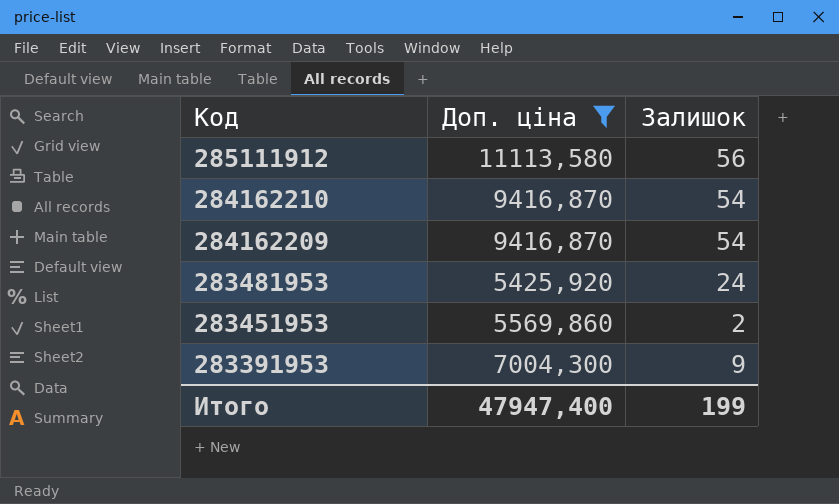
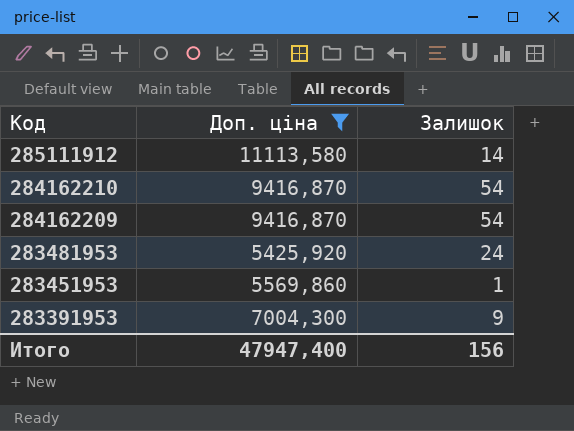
285111912 | Залишок: 56 -> 14
283451953 | Залишок: 2 -> 1
Итого | Залишок: 199 -> 156

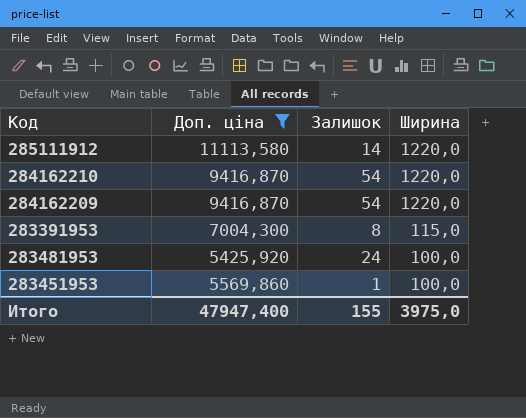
row order: Код descending -> Ширина descending
column Ширина | position: none -> 4
283391953 | Залишок: 9 -> 8
Итого | Залишок: 156 -> 155

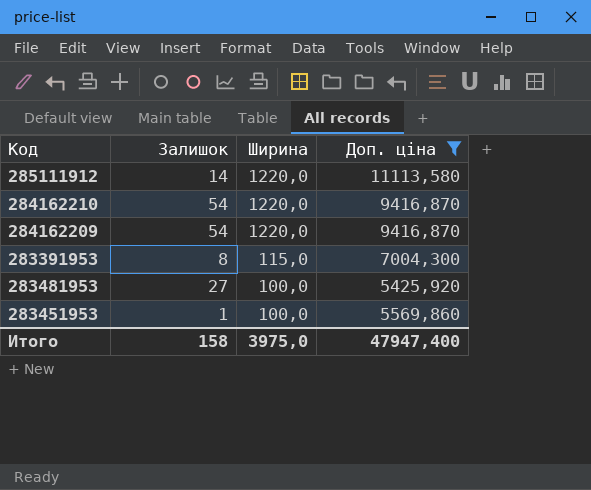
column Доп. ціна | position: 2 -> 4
283481953 | Залишок: 24 -> 27
Итого | Залишок: 155 -> 158

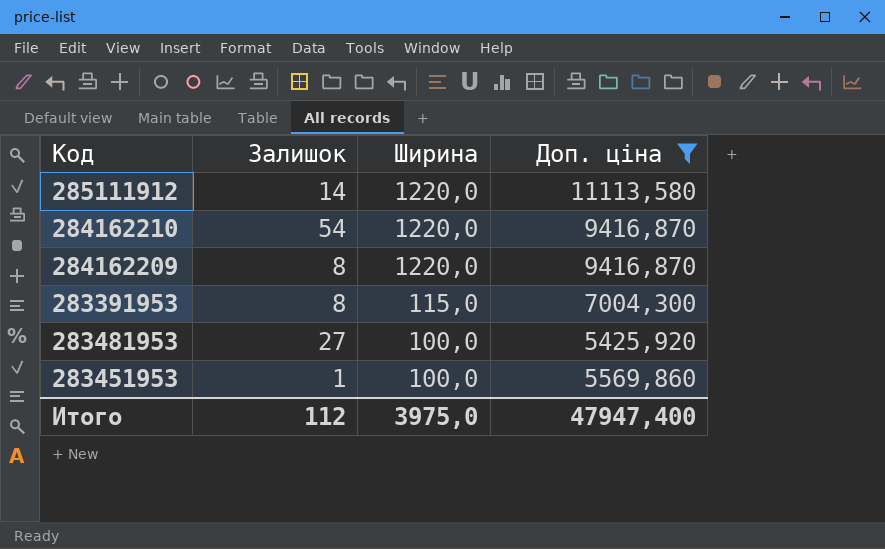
284162209 | Залишок: 54 -> 8
Итого | Залишок: 158 -> 112

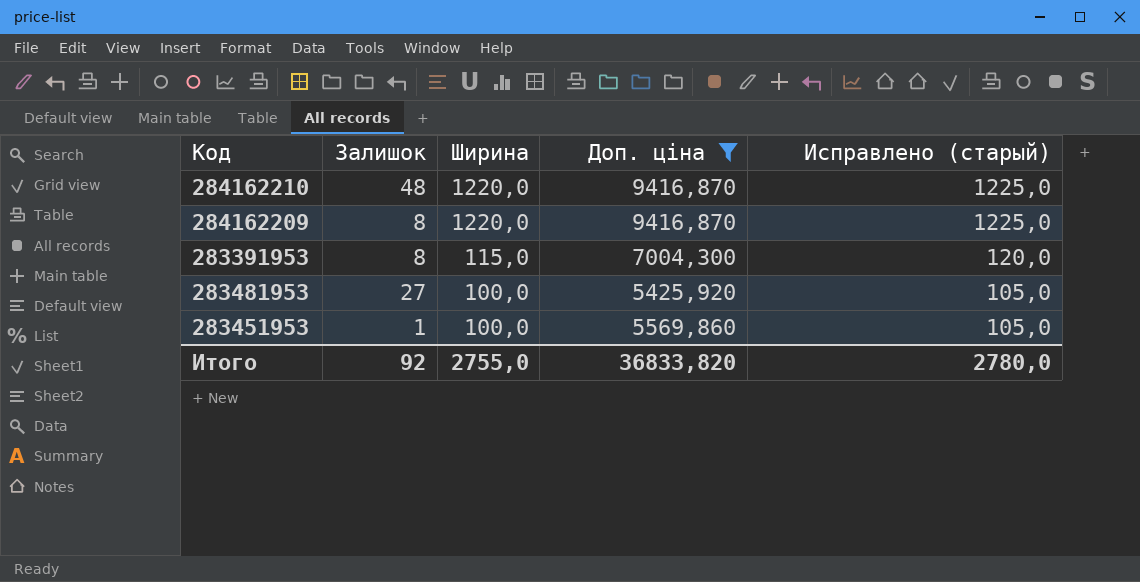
column Исправлено (старый) | formula: none -> [Ширина] + 5
row 285111912: 14 | 1220,0 | 11113,580 -> none
284162210 | Залишок: 54 -> 48
Итого | Залишок: 112 -> 92
Итого | Ширина: 3975,0 -> 2755,0
Итого | Доп. ціна: 47947,400 -> 36833,820

